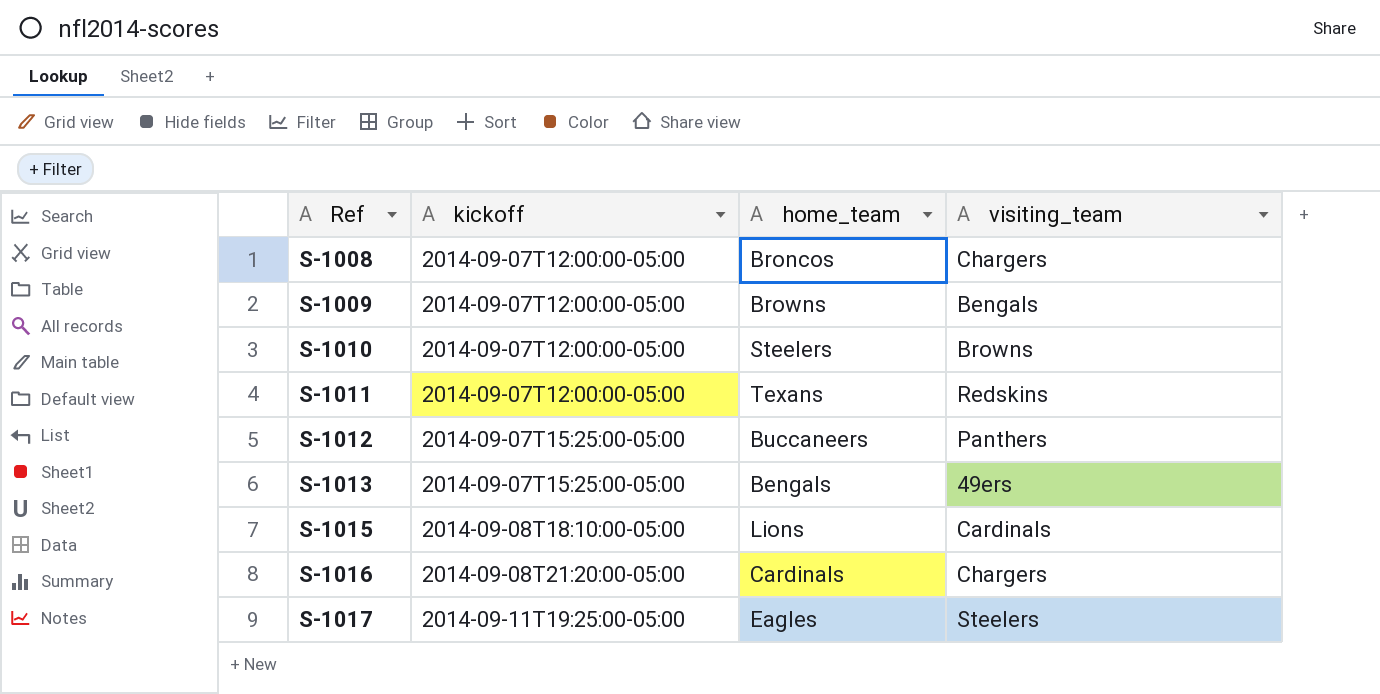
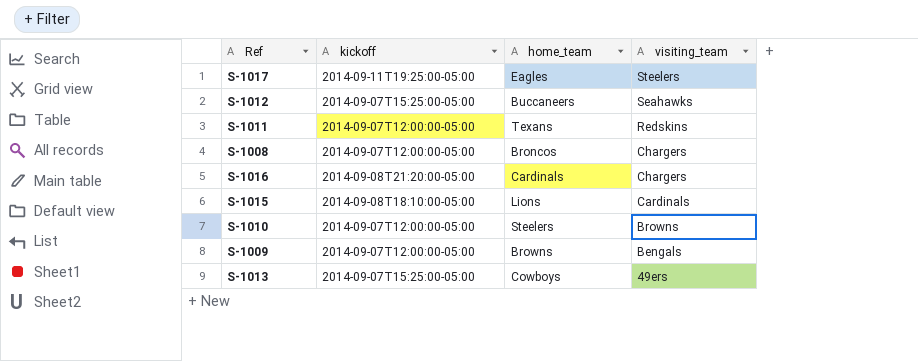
row order: Ref ascending -> visiting_team descending
S-1012 | visiting_team: Panthers -> Seahawks
S-1013 | home_team: Bengals -> Cowboys

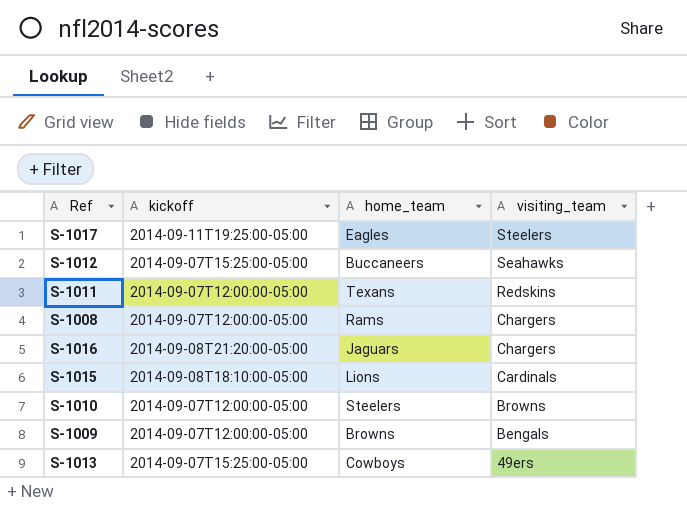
S-1008 | home_team: Broncos -> Rams
S-1016 | home_team: Cardinals -> Jaguars

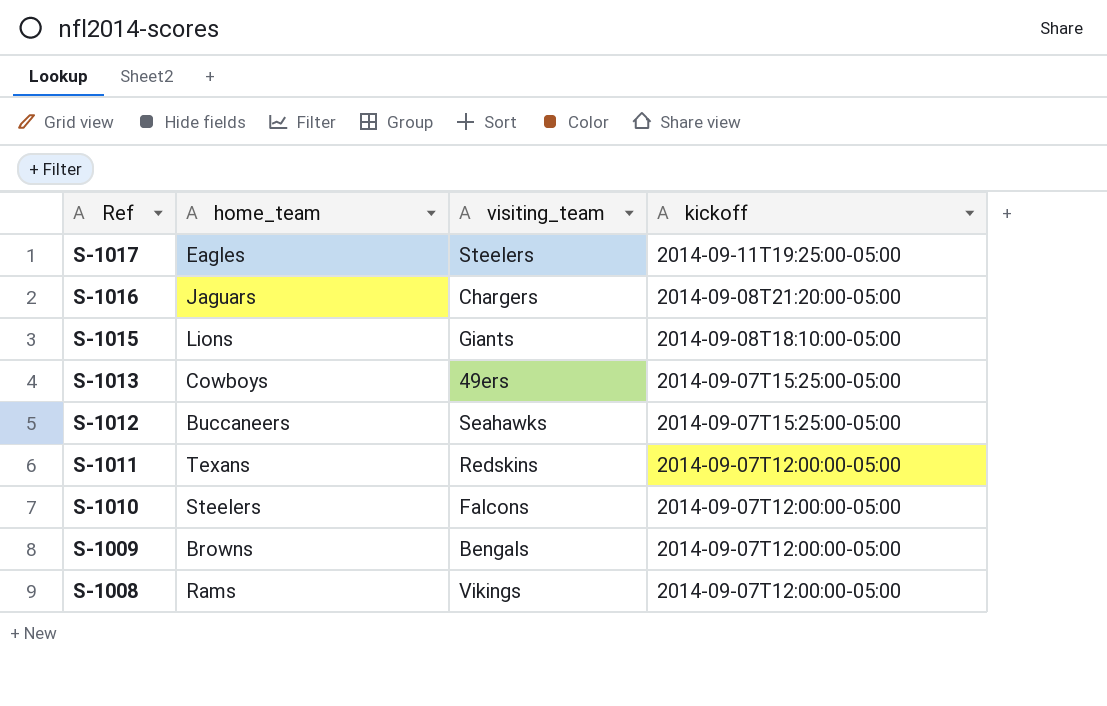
row order: visiting_team descending -> Ref descending
column kickoff | position: 2 -> 4
S-1015 | visiting_team: Cardinals -> Giants
S-1010 | visiting_team: Browns -> Falcons
S-1008 | visiting_team: Chargers -> Vikings

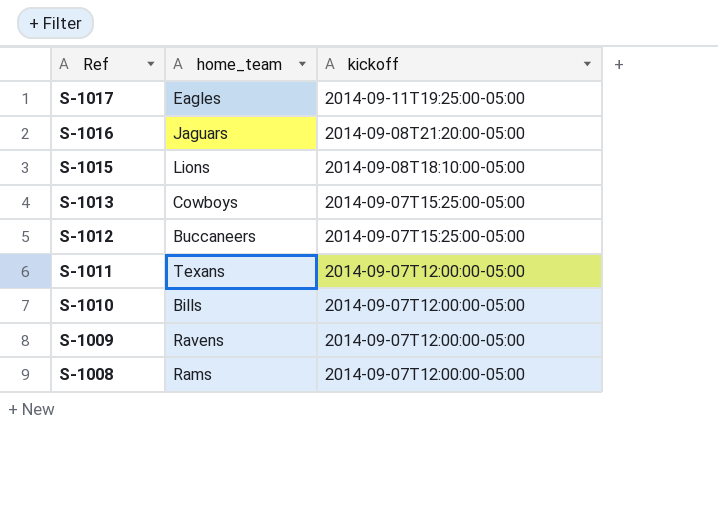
column visiting_team | position: 3 -> none
S-1010 | home_team: Steelers -> Bills
S-1009 | home_team: Browns -> Ravens

